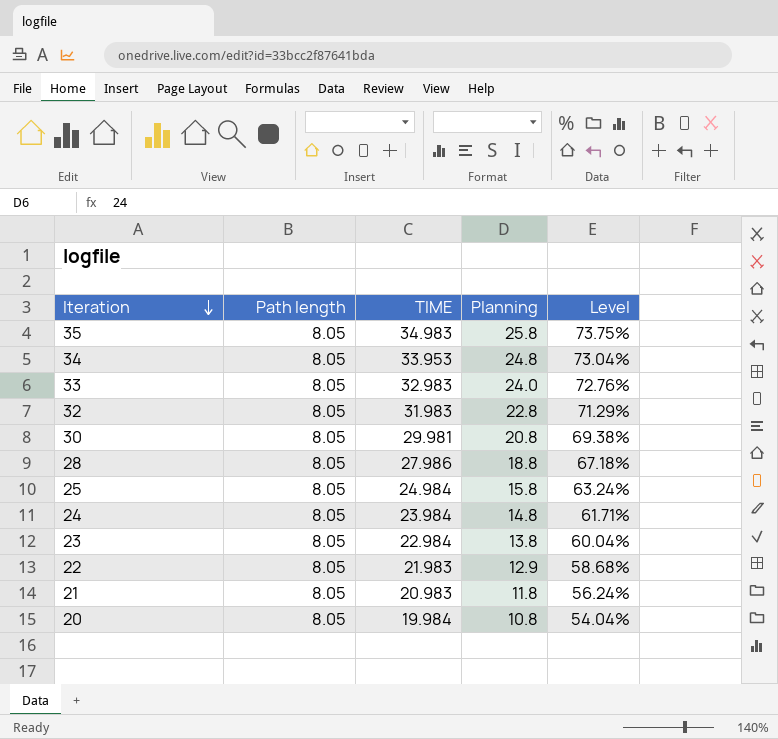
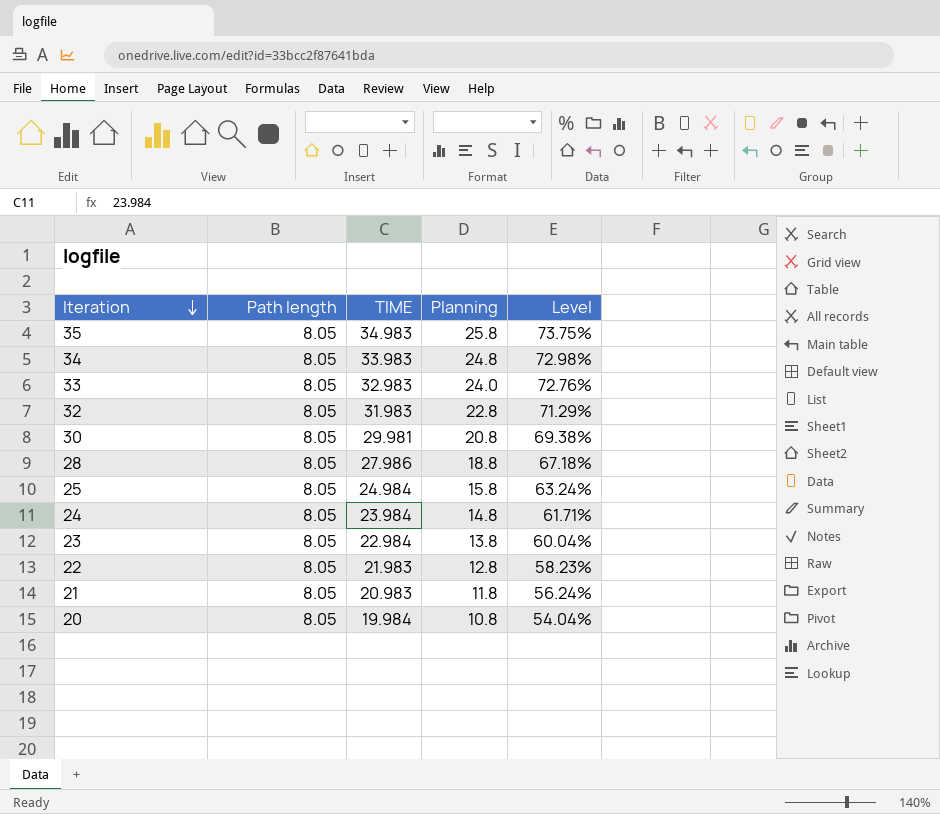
34 | TIME: 33.953 -> 33.983
34 | Level: 73.04% -> 72.98%
22 | Planning: 12.9 -> 12.8
22 | Level: 58.68% -> 58.23%

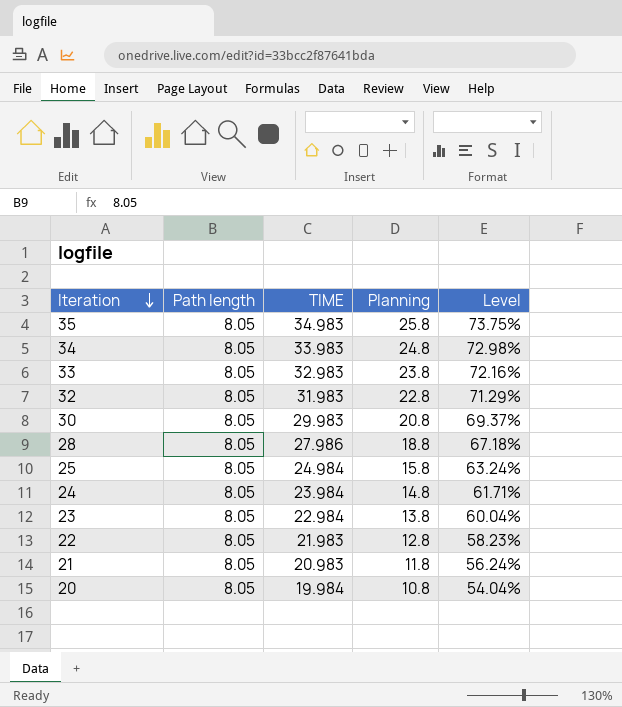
33 | Planning: 24.0 -> 23.8
33 | Level: 72.76% -> 72.16%
30 | TIME: 29.981 -> 29.983
30 | Level: 69.38% -> 69.37%

